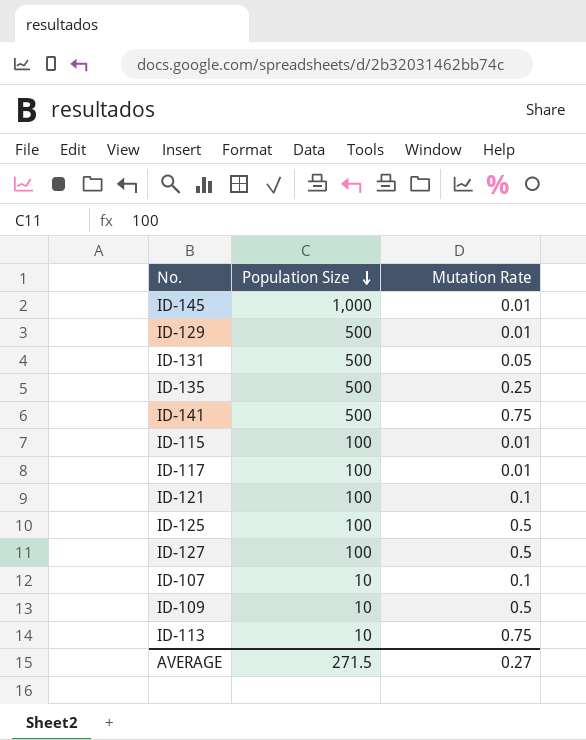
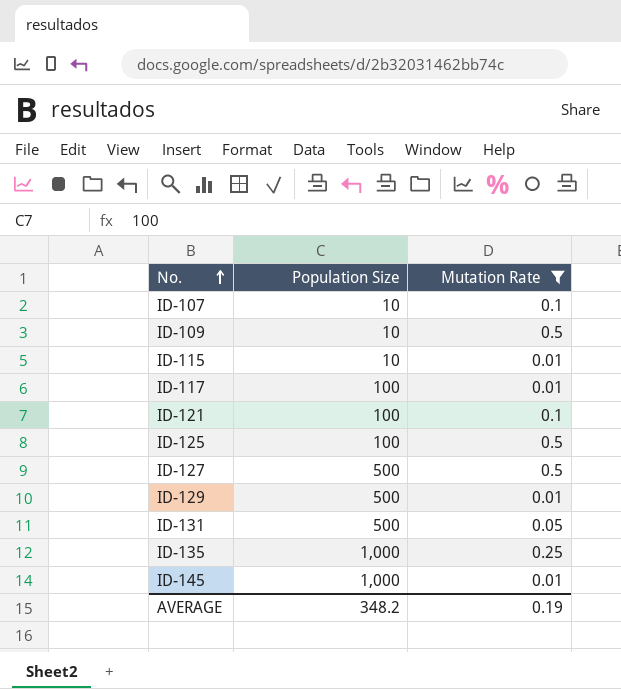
filter: none -> Mutation Rate != 0.75
row order: Population Size descending -> No. ascending
ID-115 | Population Size: 100 -> 10
ID-127 | Population Size: 100 -> 500
ID-135 | Population Size: 500 -> 1,000
AVERAGE | Population Size: 271.5 -> 348.2
AVERAGE | Mutation Rate: 0.27 -> 0.19

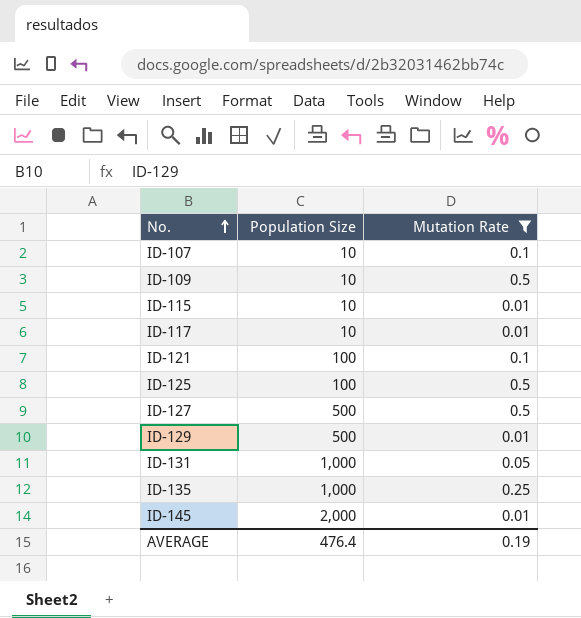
ID-117 | Population Size: 100 -> 10
ID-131 | Population Size: 500 -> 1,000
ID-145 | Population Size: 1,000 -> 2,000
AVERAGE | Population Size: 348.2 -> 476.4

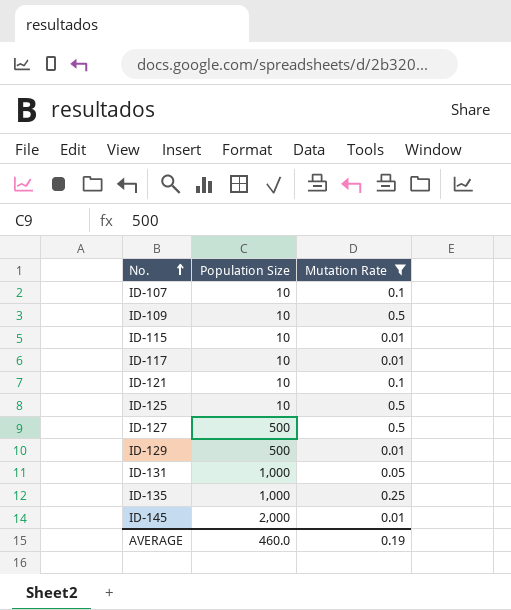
ID-121 | Population Size: 100 -> 10
ID-125 | Population Size: 100 -> 10
AVERAGE | Population Size: 476.4 -> 460.0

